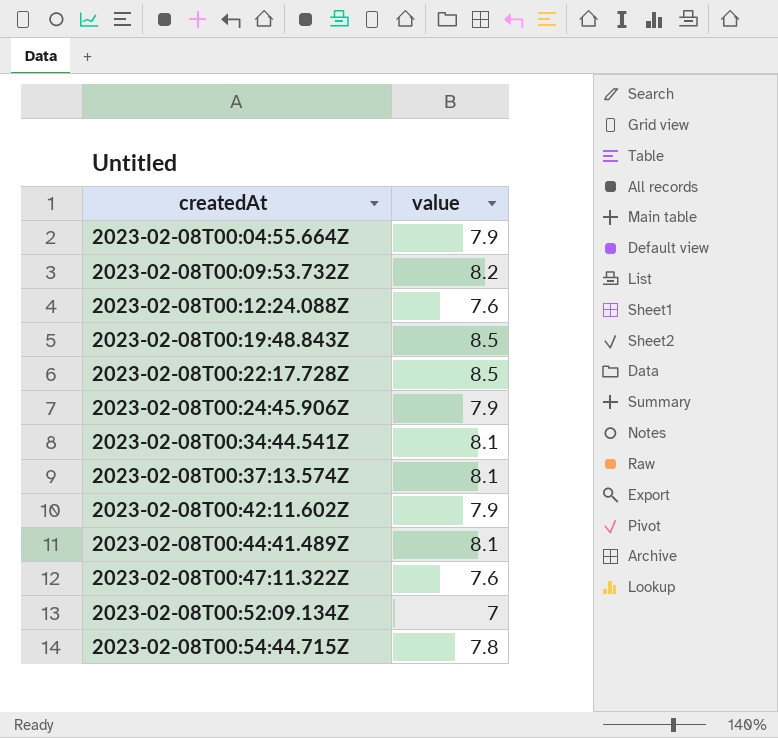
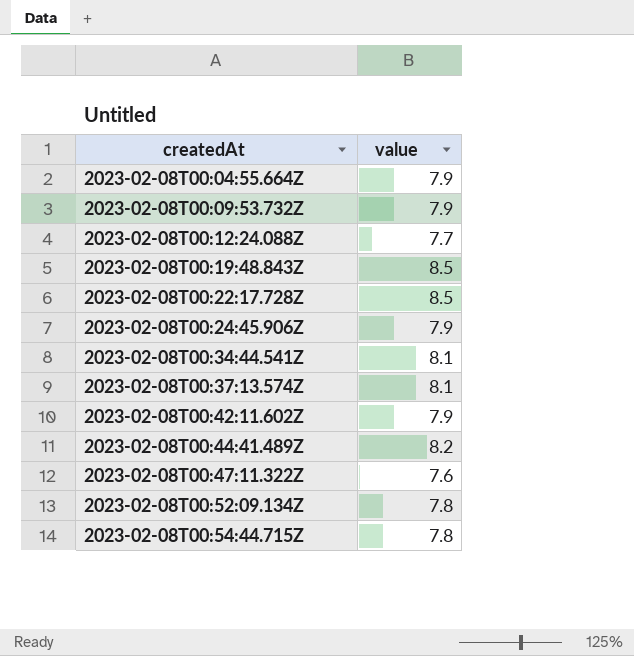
2023-02-08T00:09:53.732Z | value: 8.2 -> 7.9
2023-02-08T00:12:24.088Z | value: 7.6 -> 7.7
2023-02-08T00:44:41.489Z | value: 8.1 -> 8.2
2023-02-08T00:52:09.134Z | value: 7 -> 7.8

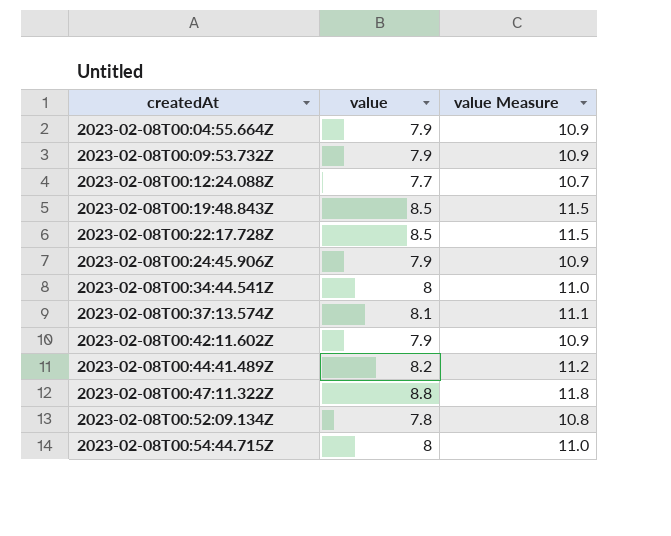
column value Measure | formula: none -> [value] + 3
2023-02-08T00:34:44.541Z | value: 8.1 -> 8
2023-02-08T00:47:11.322Z | value: 7.6 -> 8.8
2023-02-08T00:54:44.715Z | value: 7.8 -> 8

